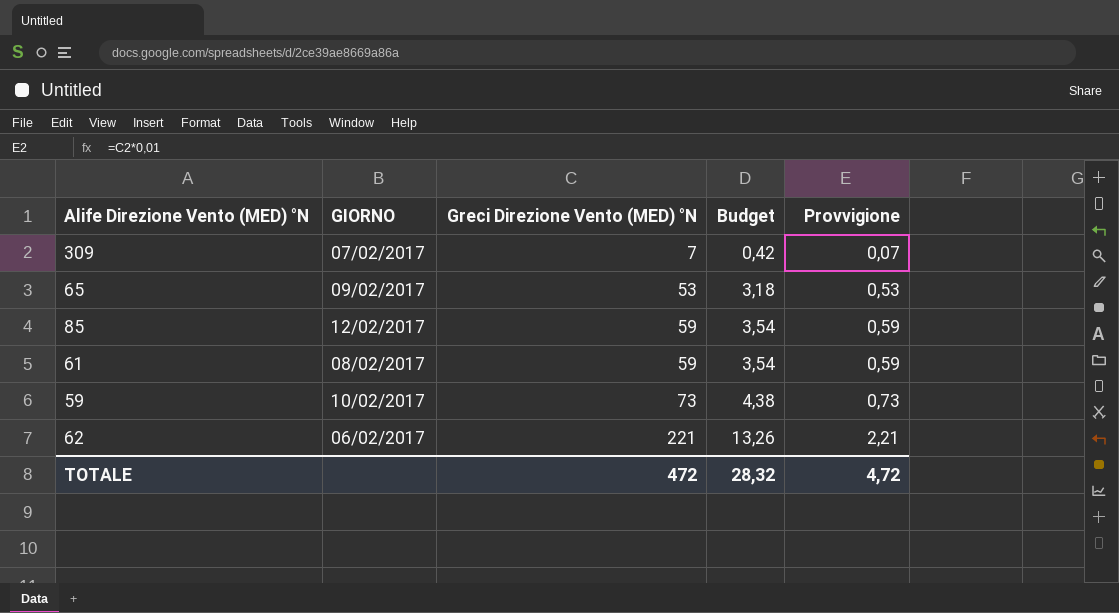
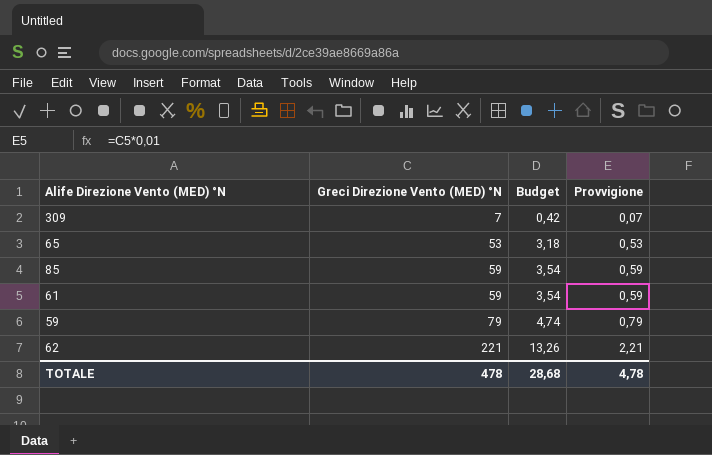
column GIORNO | position: 2 -> none
59 | Greci Direzione Vento (MED) °N: 73 -> 79
59 | Budget: 4,38 -> 4,74
59 | Provvigione: 0,73 -> 0,79
TOTALE | Greci Direzione Vento (MED) °N: 472 -> 478
TOTALE | Budget: 28,32 -> 28,68
TOTALE | Provvigione: 4,72 -> 4,78

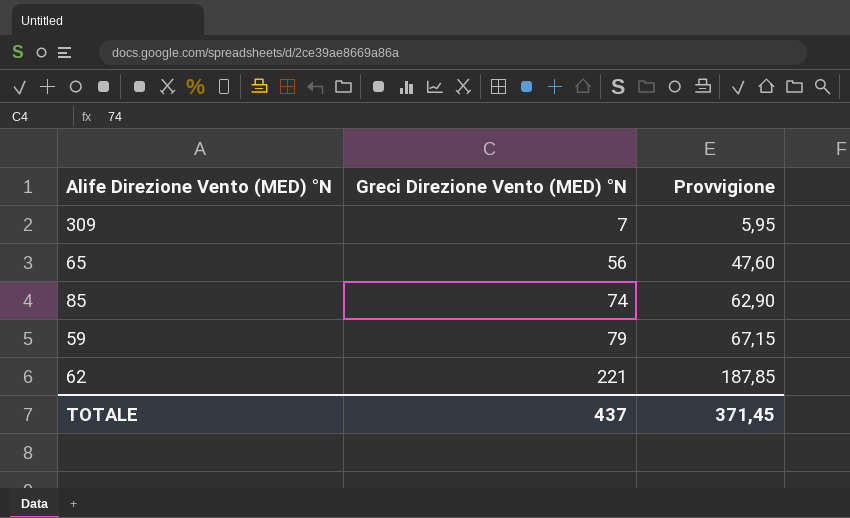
column Budget | formula: [Greci Direzione Vento (MED) °N] * 0,06 -> none
column Provvigione | formula: [Greci Direzione Vento (MED) °N] * 0,01 -> [Greci Direzione Vento (MED) °N] * 0,85
row 61: 59 | 3,54 | 0,59 -> none
65 | Greci Direzione Vento (MED) °N: 53 -> 56
85 | Greci Direzione Vento (MED) °N: 59 -> 74
TOTALE | Greci Direzione Vento (MED) °N: 478 -> 437
TOTALE | Provvigione: 4,78 -> 371,45

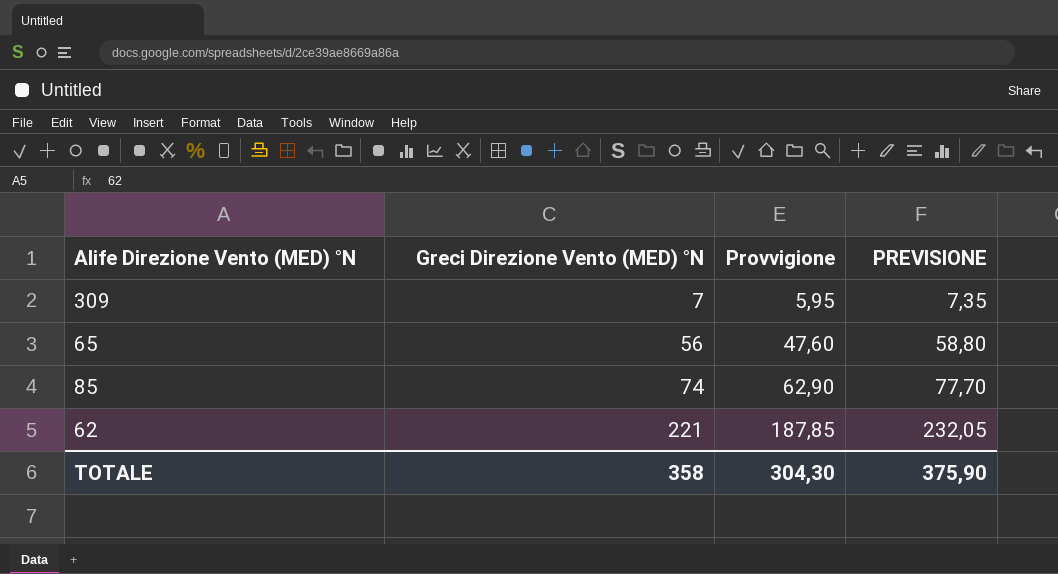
column PREVISIONE | formula: none -> [Greci Direzione Vento (MED) °N] * 1,05
row 59: 79 | 67,15 -> none
TOTALE | Greci Direzione Vento (MED) °N: 437 -> 358
TOTALE | Provvigione: 371,45 -> 304,30

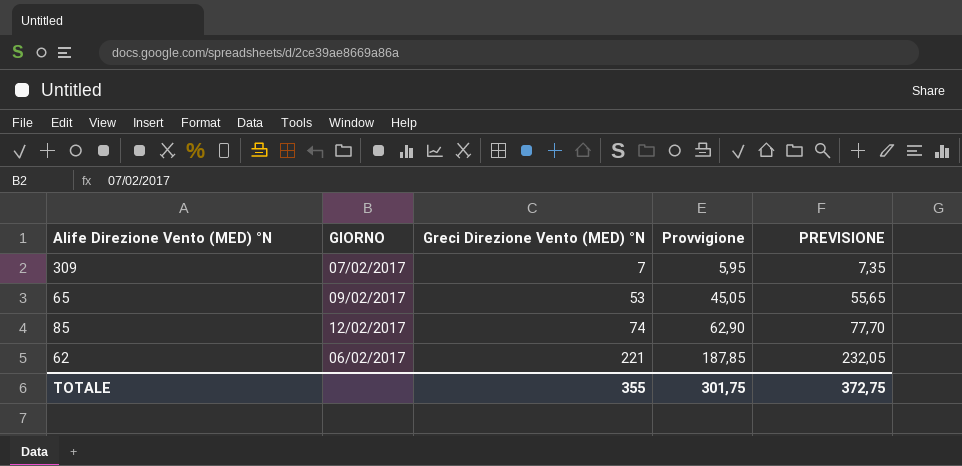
column GIORNO | position: none -> 2
65 | Greci Direzione Vento (MED) °N: 56 -> 53
65 | Provvigione: 47,60 -> 45,05
65 | PREVISIONE: 58,80 -> 55,65
TOTALE | Greci Direzione Vento (MED) °N: 358 -> 355
TOTALE | Provvigione: 304,30 -> 301,75
TOTALE | PREVISIONE: 375,90 -> 372,75

